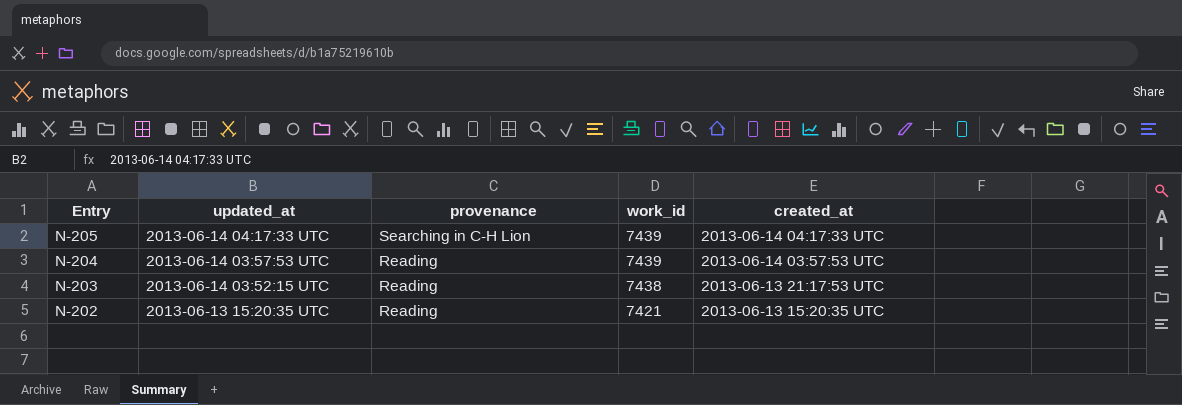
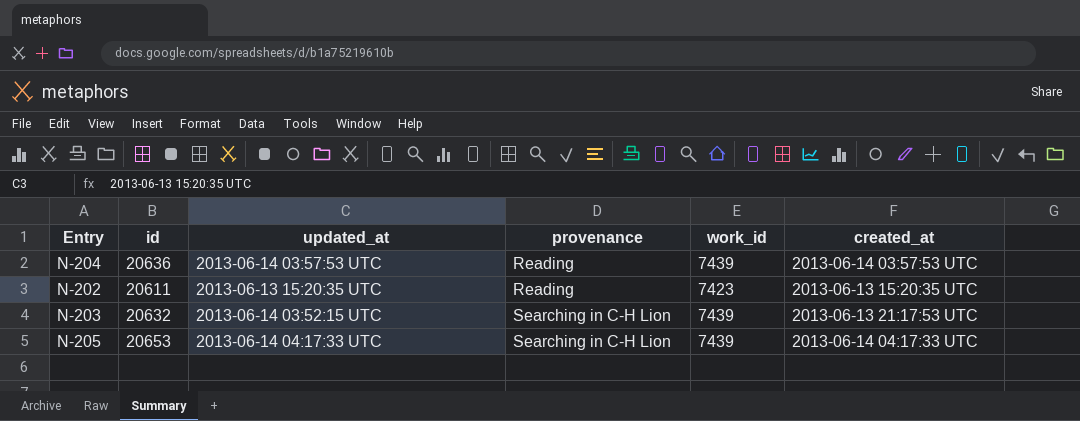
row order: Entry descending -> provenance ascending
column id | position: none -> 2
N-202 | work_id: 7421 -> 7423
N-203 | provenance: Reading -> Searching in C-H Lion
N-203 | work_id: 7438 -> 7439

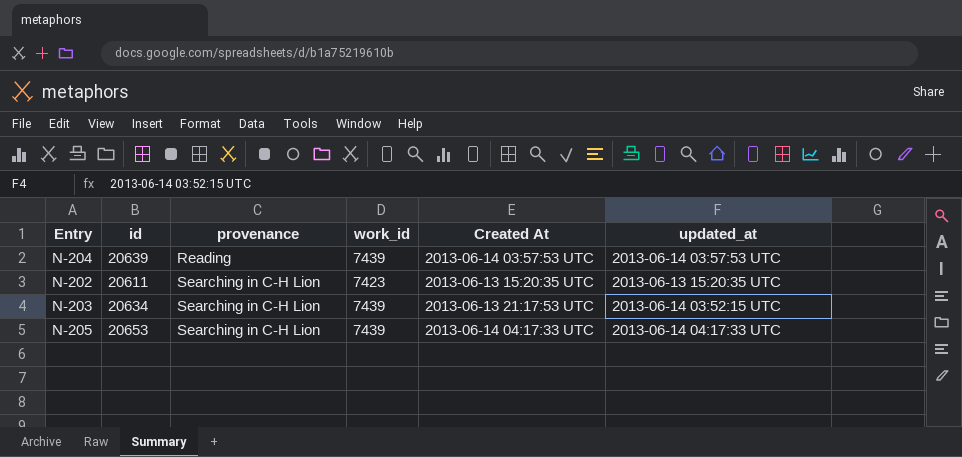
column name: created_at -> Created At
column updated_at | position: 3 -> 6
N-204 | id: 20636 -> 20639
N-202 | provenance: Reading -> Searching in C-H Lion
N-203 | id: 20632 -> 20634

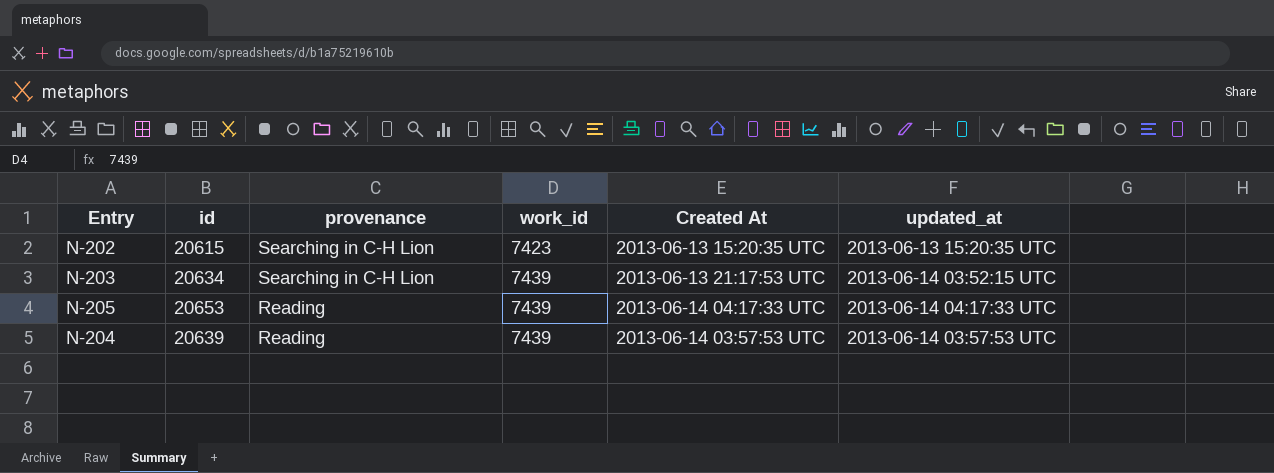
row order: provenance ascending -> provenance descending
N-202 | id: 20611 -> 20615
N-205 | provenance: Searching in C-H Lion -> Reading

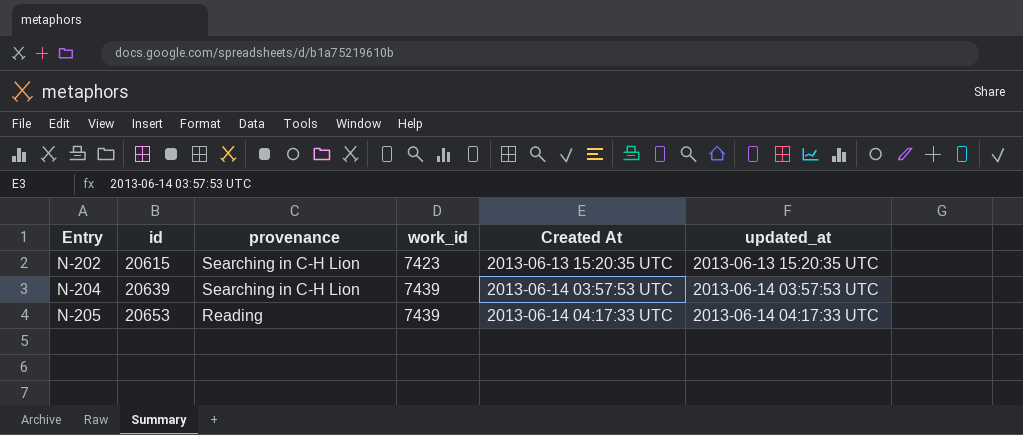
row order: provenance descending -> Entry ascending
row N-203: 20634 | Searching in C-H Lion | 7439 | 2013-06-13 21:17:53 UTC | 2013-06-14 03:52:15 UTC -> none
N-204 | provenance: Reading -> Searching in C-H Lion

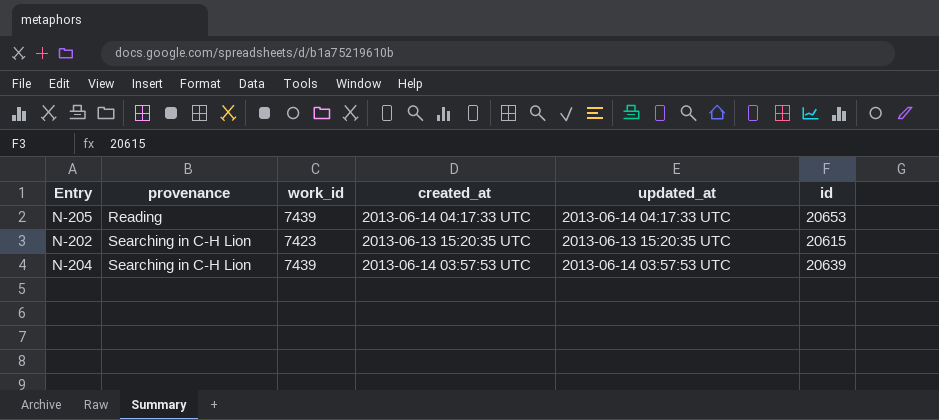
row order: Entry ascending -> provenance ascending
column name: Created At -> created_at
column id | position: 2 -> 6

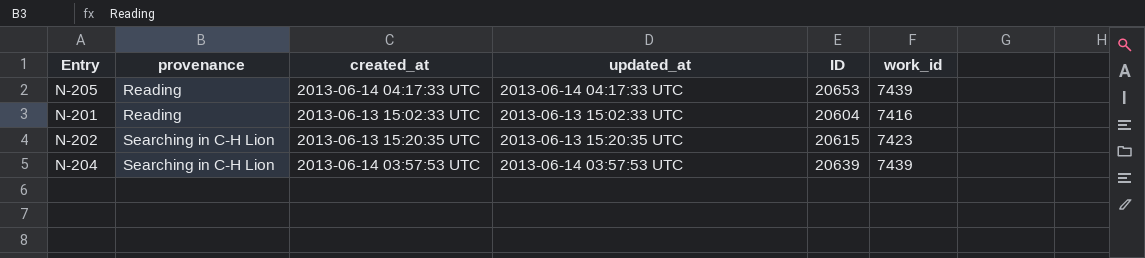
column name: id -> ID
column work_id | position: 3 -> 6
row N-201: none -> Reading | 2013-06-13 15:02:33 UTC | 2013-06-13 15:02:33 UTC | 20604 | 7416

